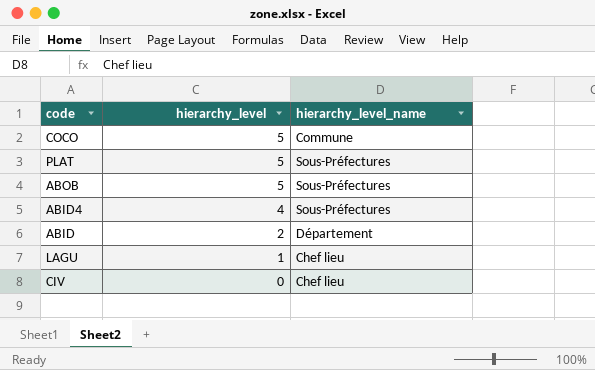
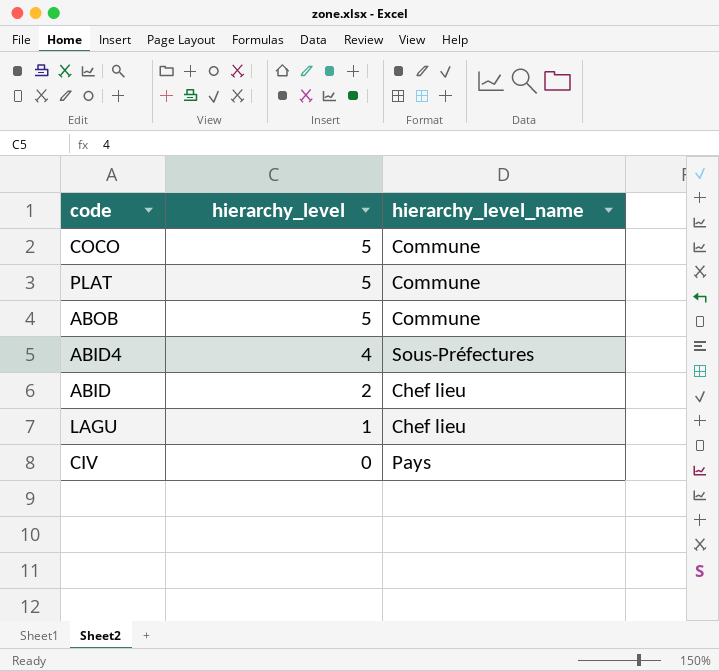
PLAT | hierarchy_level_name: Sous-Préfectures -> Commune
ABOB | hierarchy_level_name: Sous-Préfectures -> Commune
ABID | hierarchy_level_name: Département -> Chef lieu
CIV | hierarchy_level_name: Chef lieu -> Pays

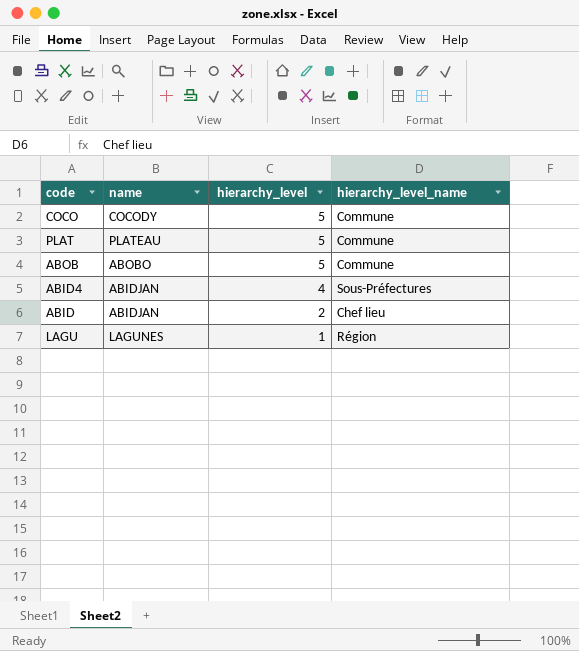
column name | position: none -> 2
row CIV: 0 | Pays -> none
LAGU | hierarchy_level_name: Chef lieu -> Région

